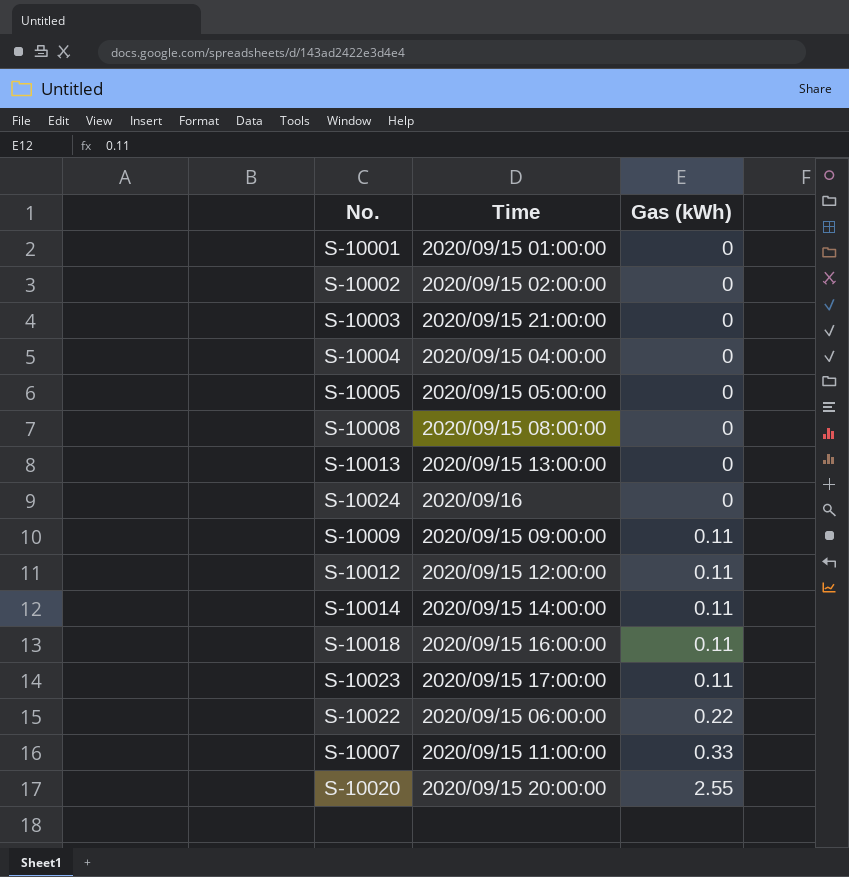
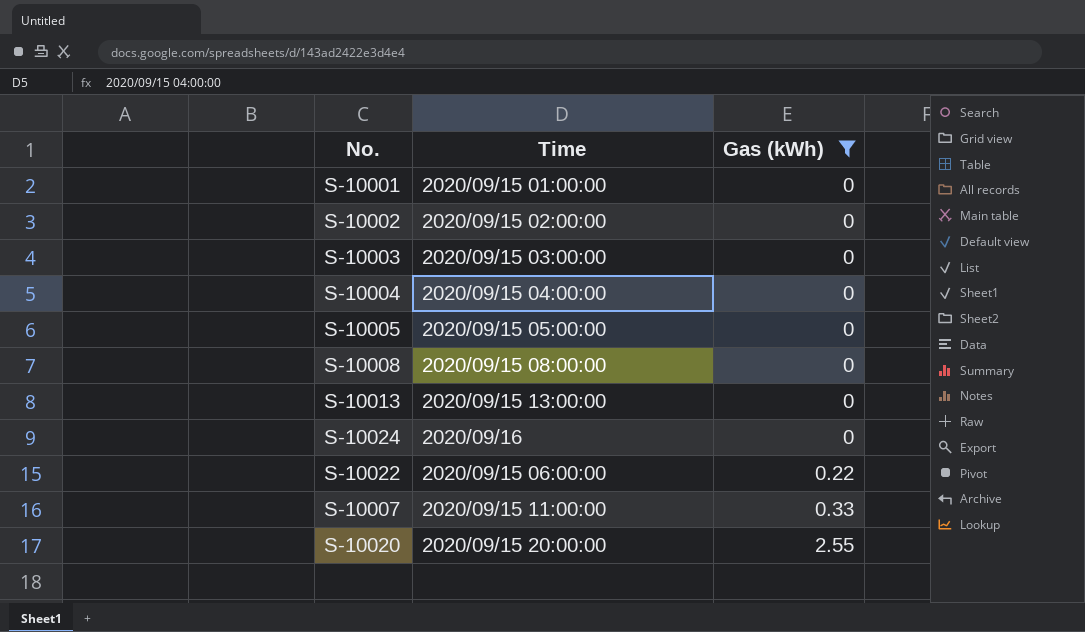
filter: none -> Gas (kWh) != 0.11
S-10003 | Time: 2020/09/15 21:00:00 -> 2020/09/15 03:00:00

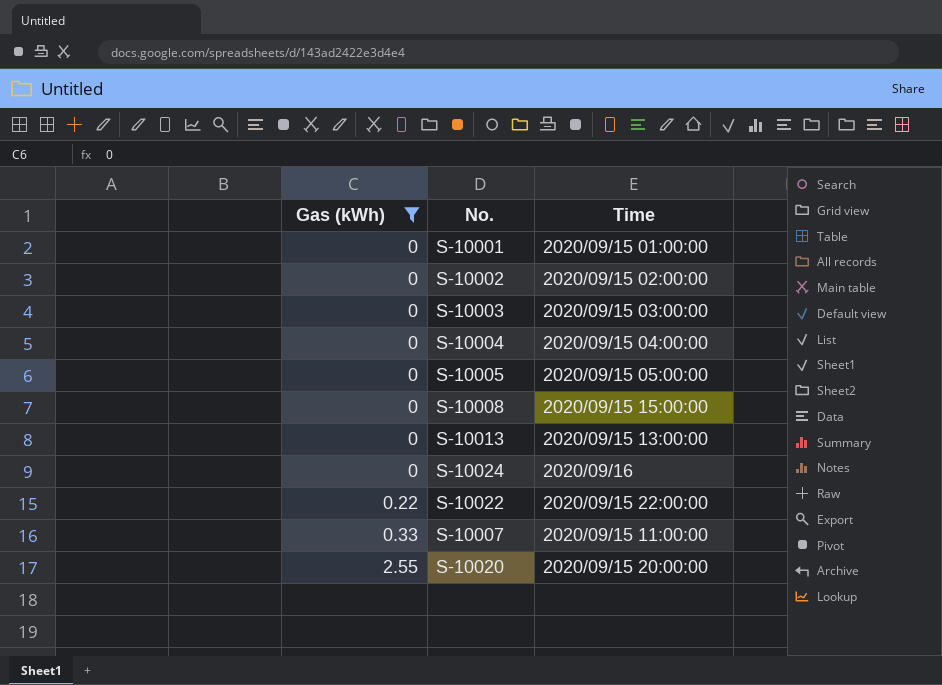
column Gas (kWh) | position: 3 -> 1
S-10008 | Time: 2020/09/15 08:00:00 -> 2020/09/15 15:00:00
S-10022 | Time: 2020/09/15 06:00:00 -> 2020/09/15 22:00:00

